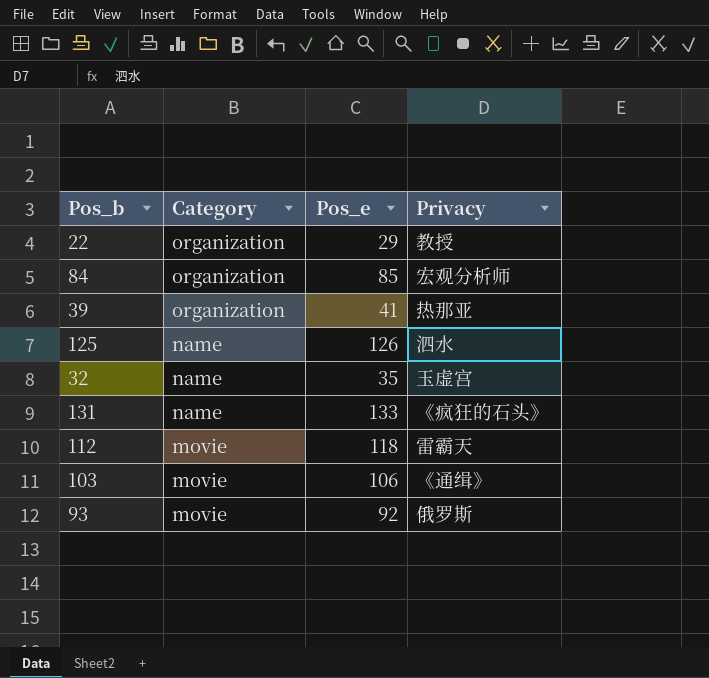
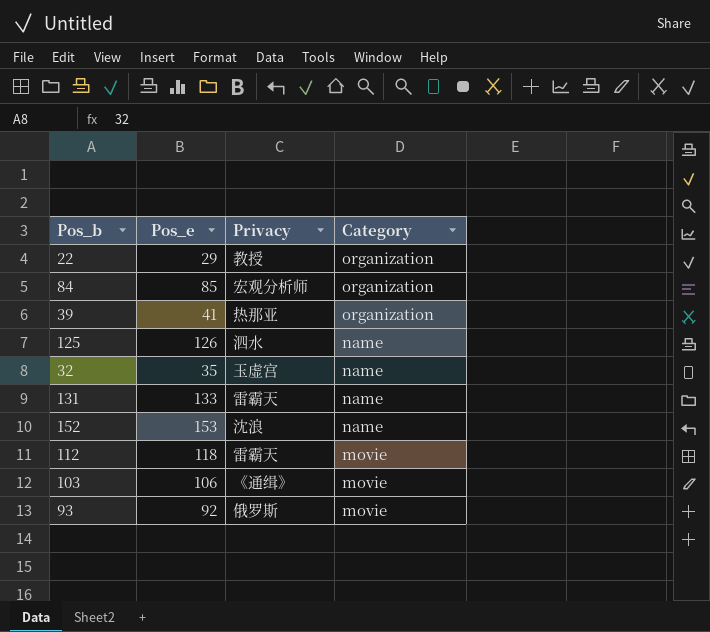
column Category | position: 2 -> 4
131 | Privacy: 《疯狂的石头》 -> 雷霸天
row 152: none -> 153 | 沈浪 | name

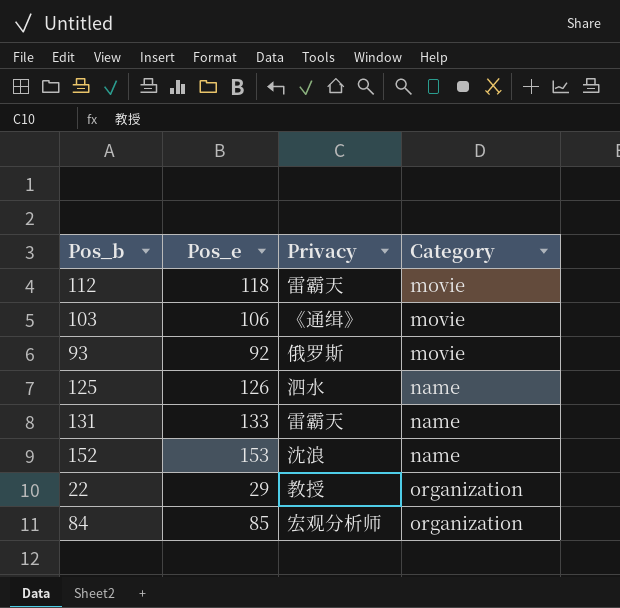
row order: Category descending -> Category ascending
row 39: 41 | 热那亚 | organization -> none
row 32: 35 | 玉虚宫 | name -> none

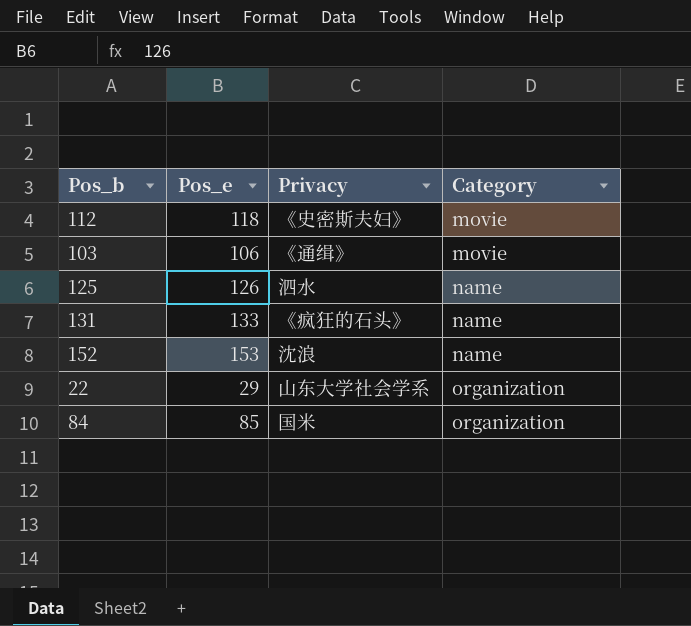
row 93: 92 | 俄罗斯 | movie -> none
112 | Privacy: 雷霸天 -> 《史密斯夫妇》
131 | Privacy: 雷霸天 -> 《疯狂的石头》
22 | Privacy: 教授 -> 山东大学社会学系
84 | Privacy: 宏观分析师 -> 国米

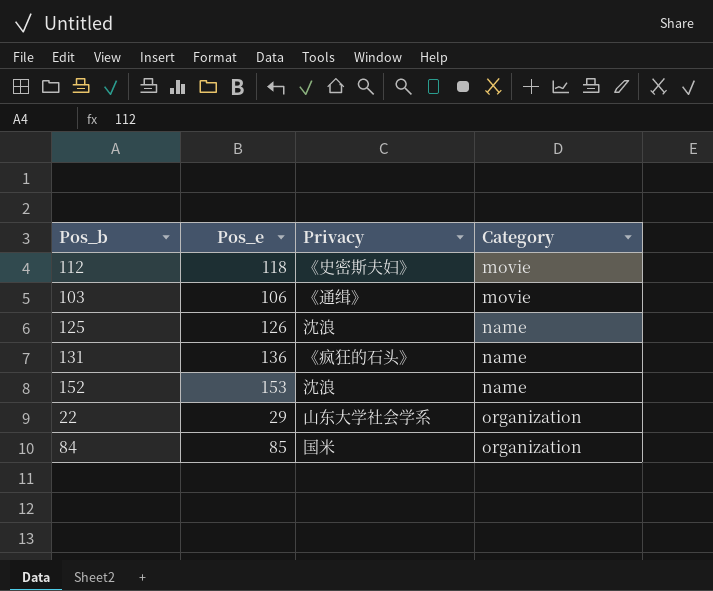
125 | Privacy: 泗水 -> 沈浪
131 | Pos_e: 133 -> 136

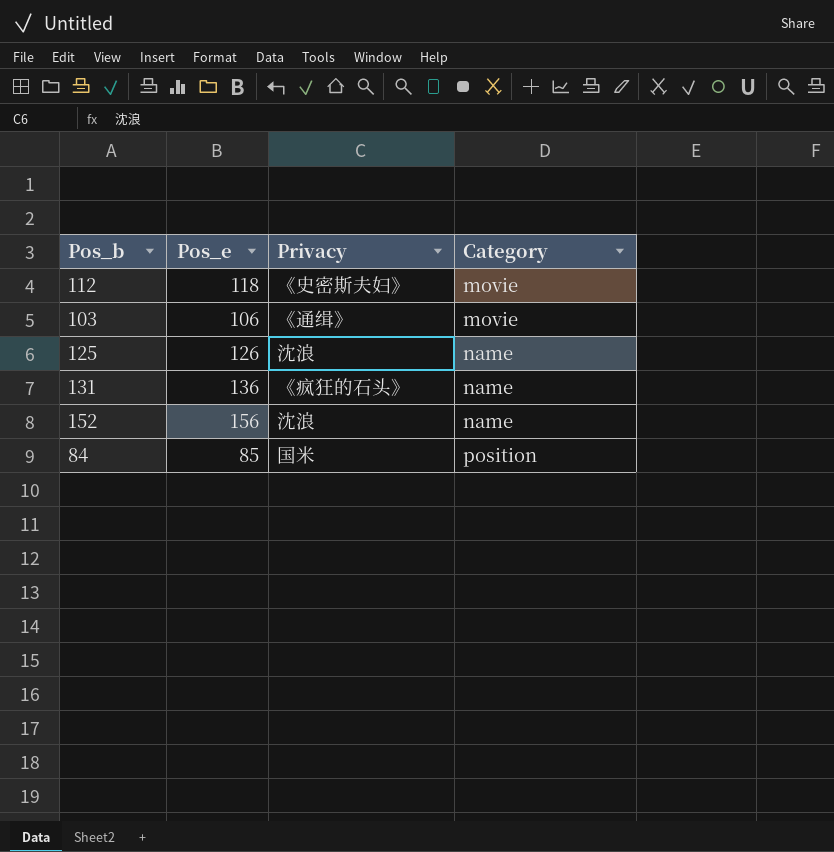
row 22: 29 | 山东大学社会学系 | organization -> none
152 | Pos_e: 153 -> 156
84 | Category: organization -> position

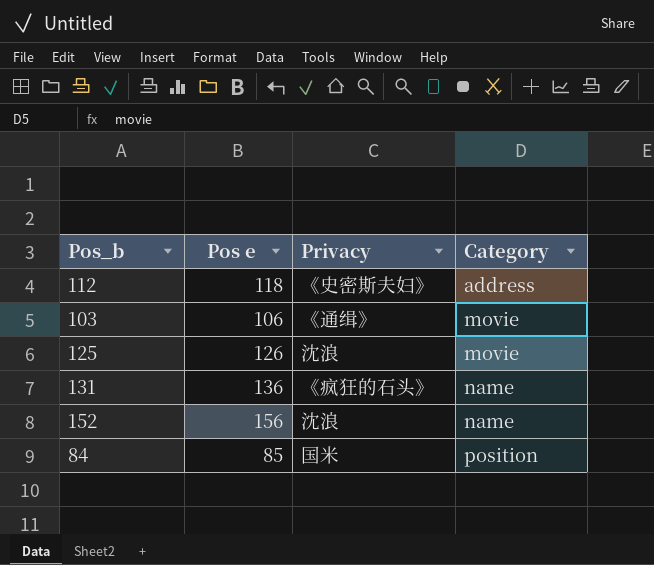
column name: Pos_e -> Pos e
112 | Category: movie -> address
125 | Category: name -> movie

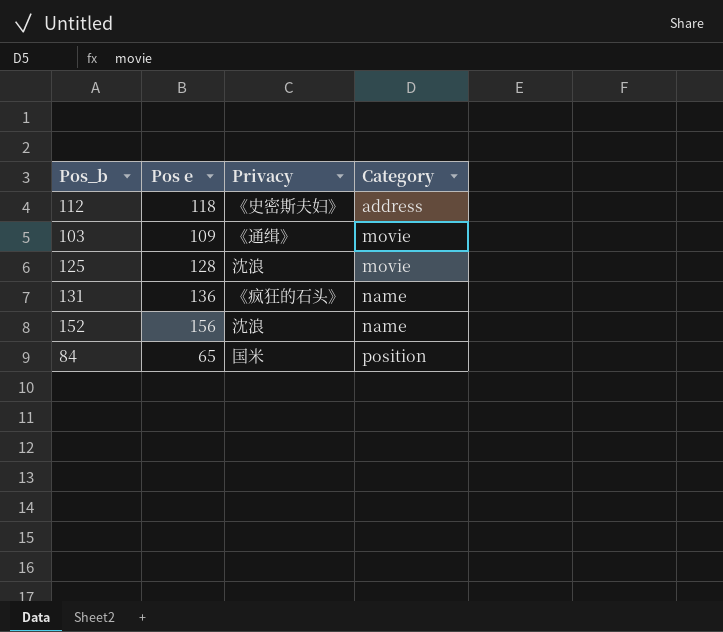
103 | Pos e: 106 -> 109
125 | Pos e: 126 -> 128
84 | Pos e: 85 -> 65

